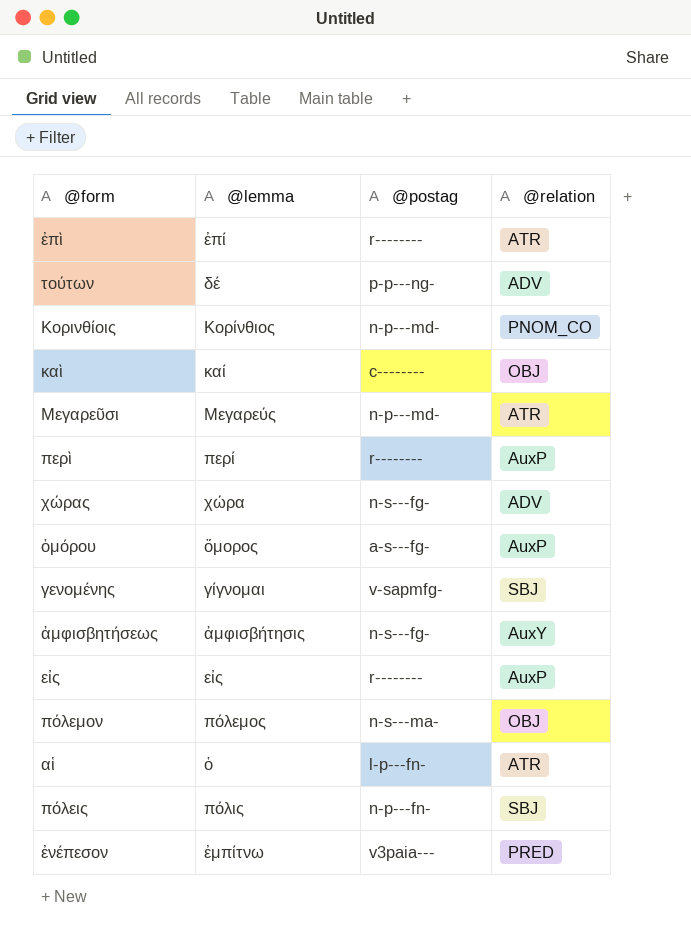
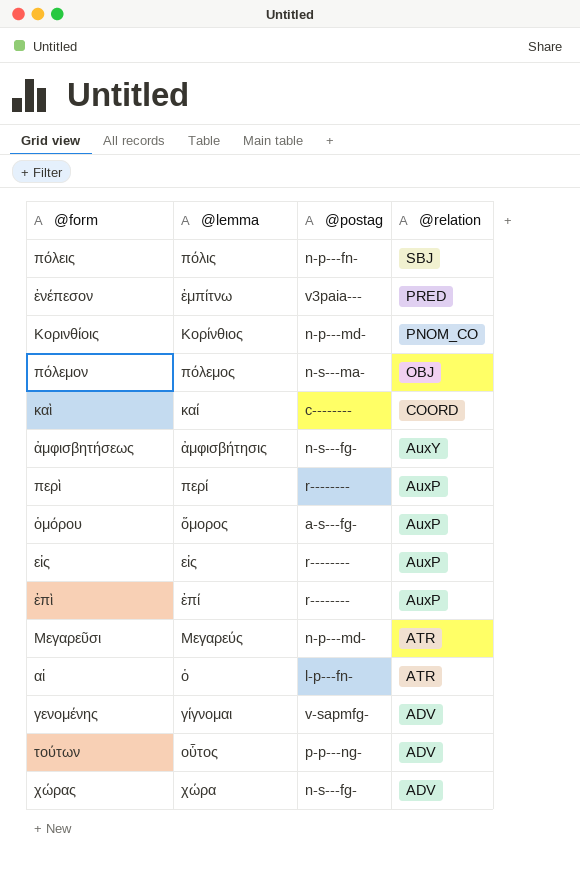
row order: none -> @relation descending
καὶ | @relation: OBJ -> COORD
ἐπὶ | @relation: ATR -> AuxP
γενομένης | @relation: SBJ -> ADV
τούτων | @lemma: δέ -> οὗτος

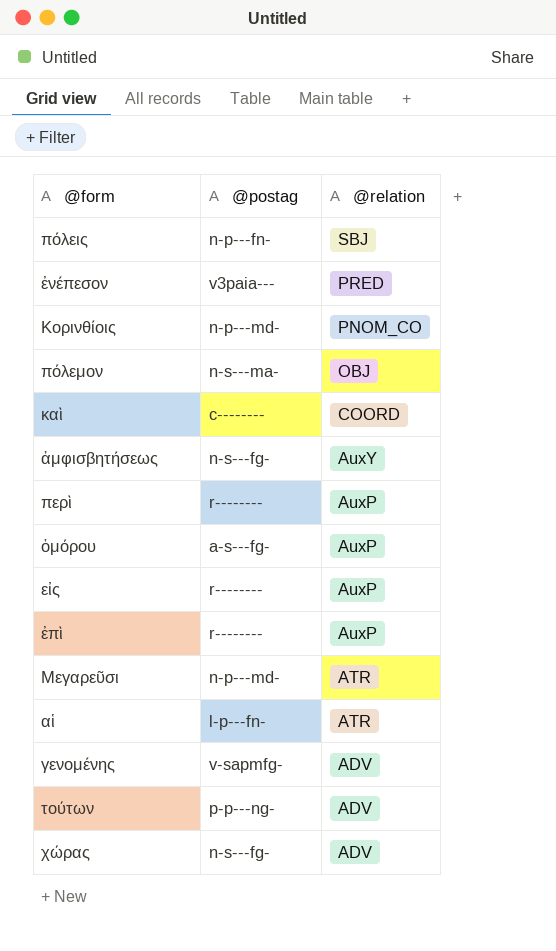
column @lemma | position: 2 -> none

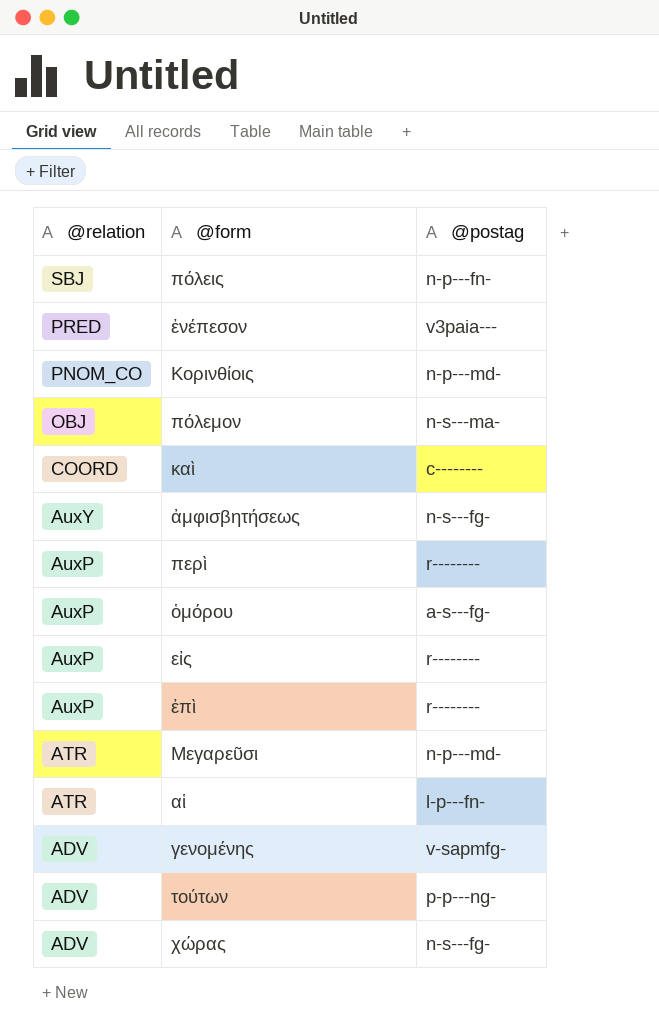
column @relation | position: 3 -> 1

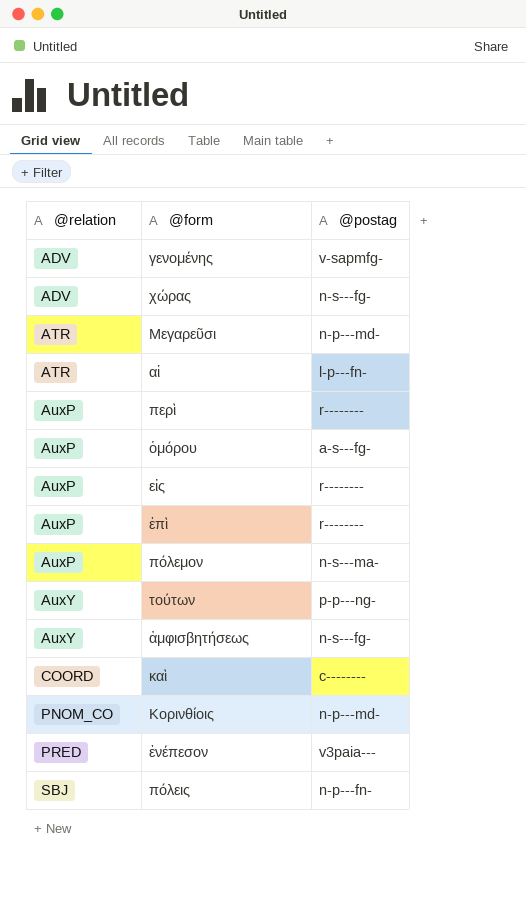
row order: @relation descending -> @relation ascending
πόλεμον | @relation: OBJ -> AuxP
τούτων | @relation: ADV -> AuxY

